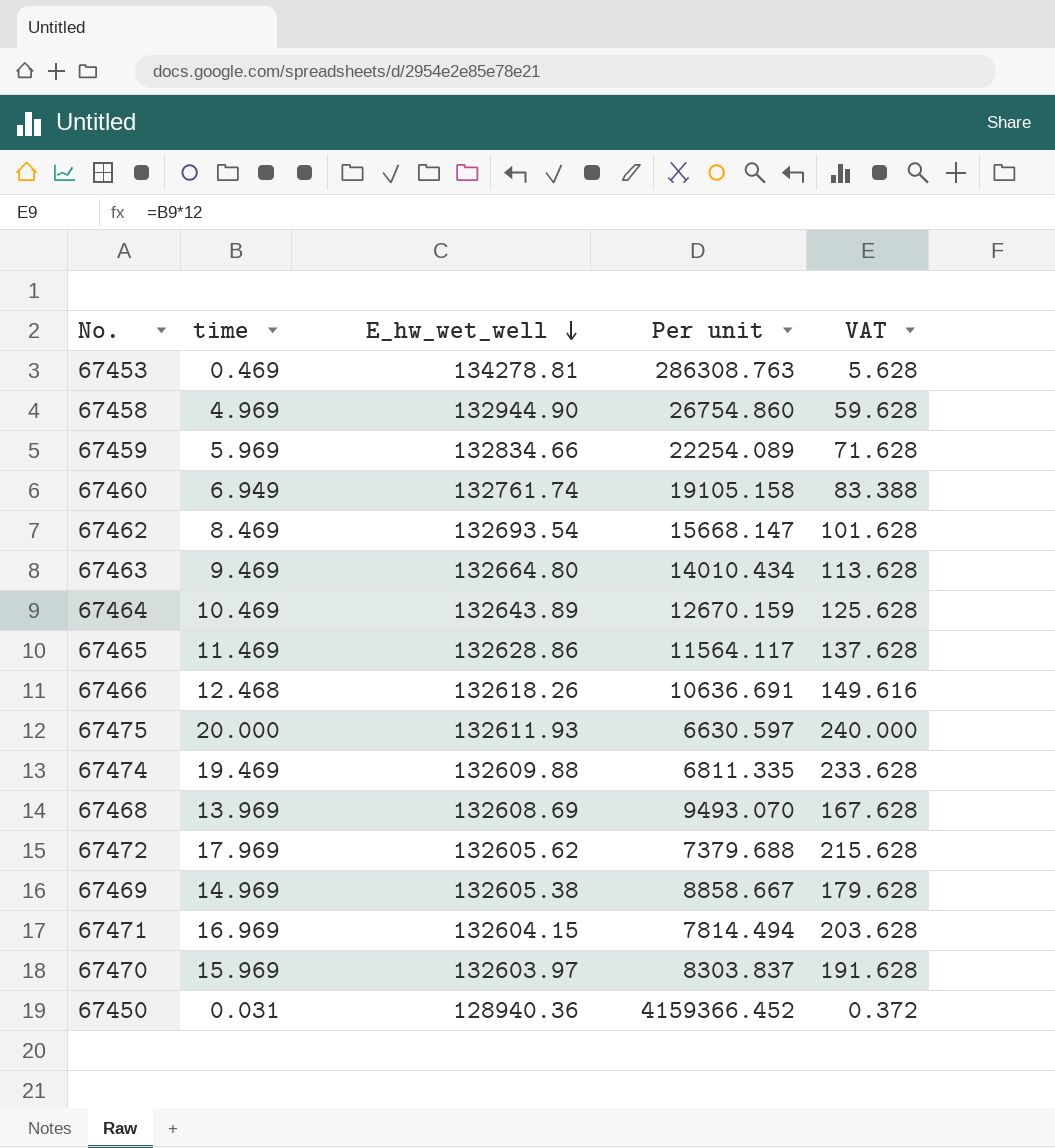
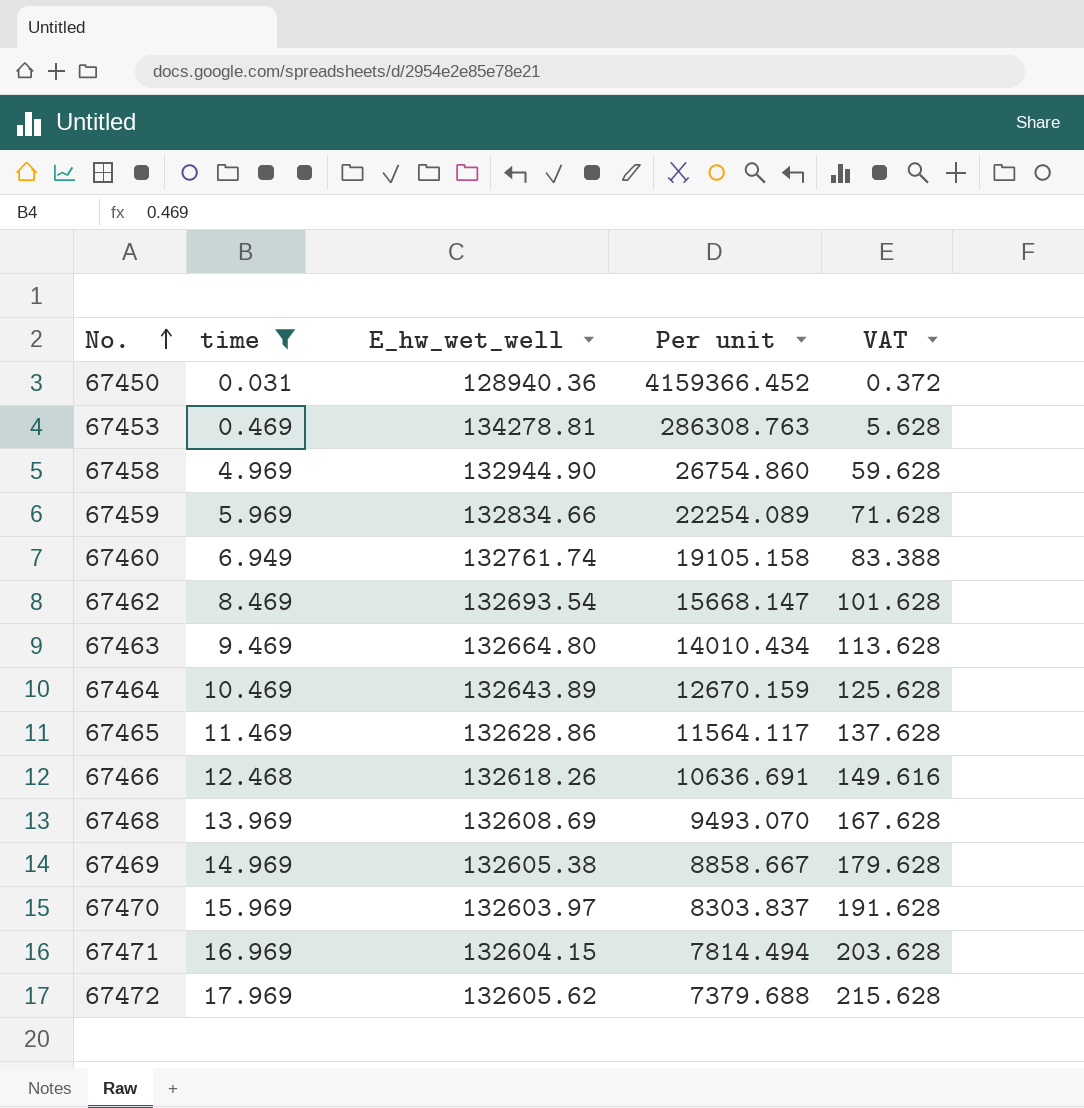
filter: none -> time <= 17.969
row order: E_hw_wet_well descending -> No. ascending

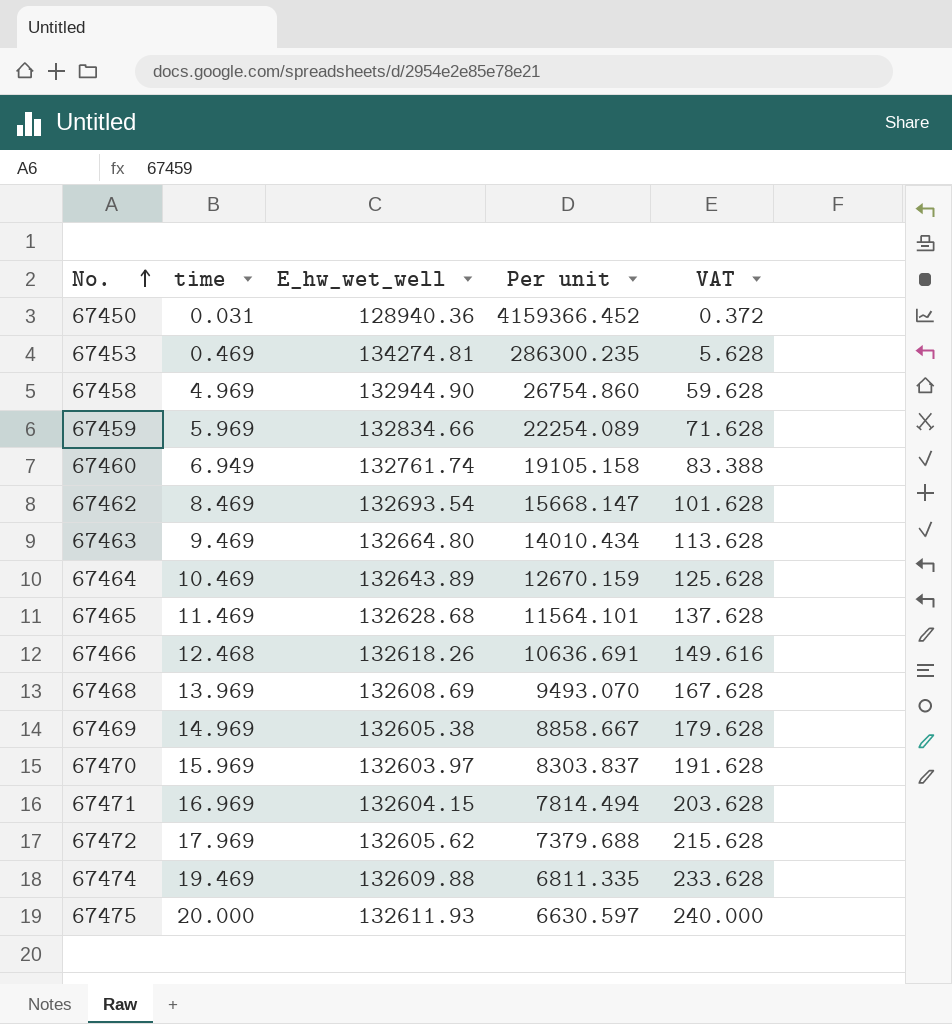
filter: time <= 17.969 -> none
67453 | E_hw_wet_well: 134278.81 -> 134274.81
67453 | Per unit: 286308.763 -> 286300.235
67465 | E_hw_wet_well: 132628.86 -> 132628.68
67465 | Per unit: 11564.117 -> 11564.101

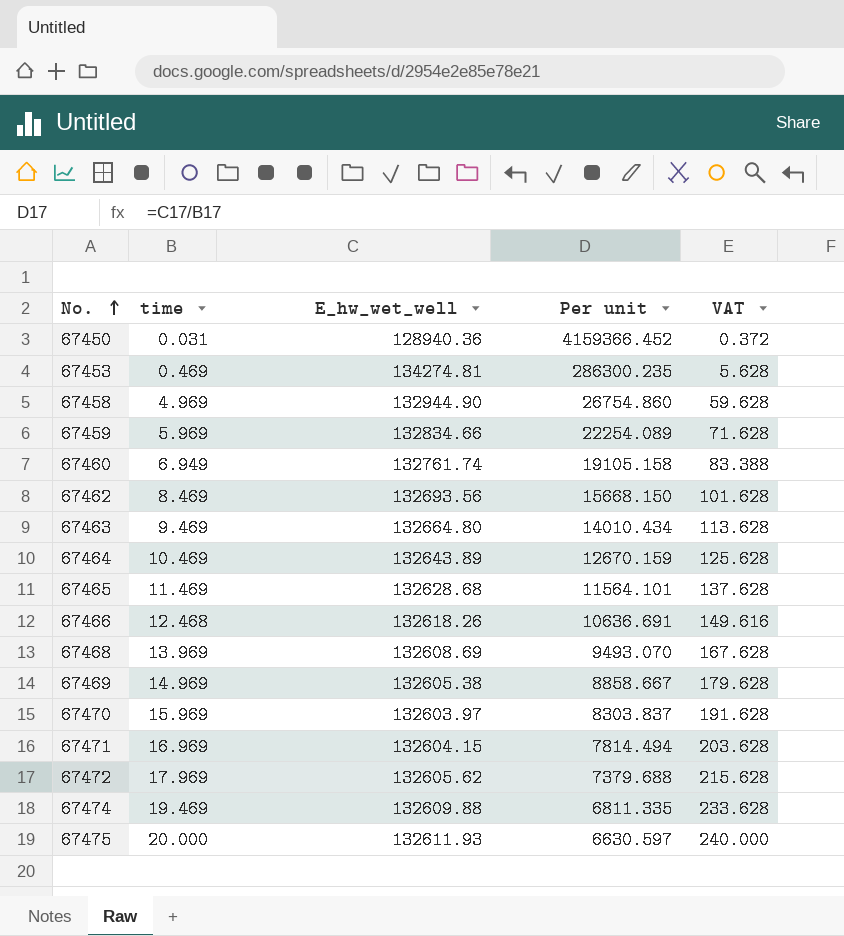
67462 | E_hw_wet_well: 132693.54 -> 132693.56
67462 | Per unit: 15668.147 -> 15668.150

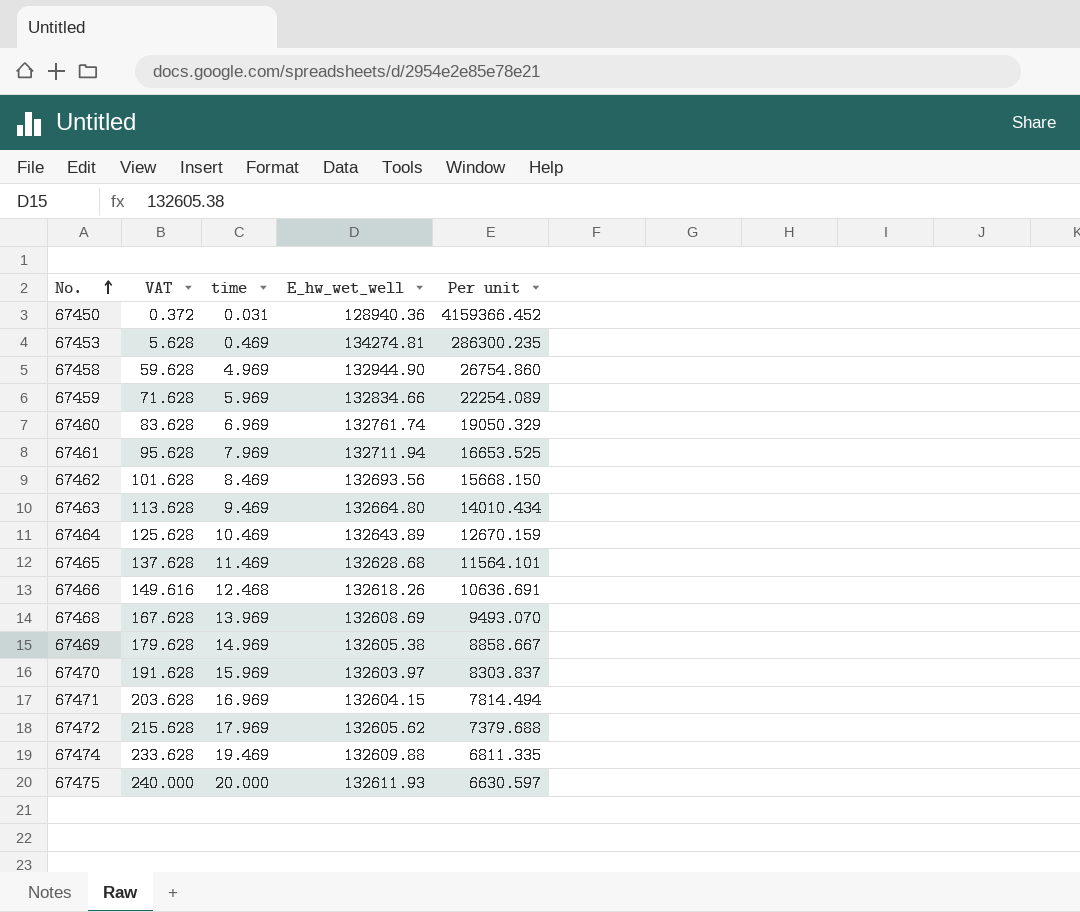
column VAT | position: 5 -> 2
67460 | VAT: 83.388 -> 83.628
67460 | time: 6.949 -> 6.969
67460 | Per unit: 19105.158 -> 19050.329
row 67461: none -> 95.628 | 7.969 | 132711.94 | 16653.525

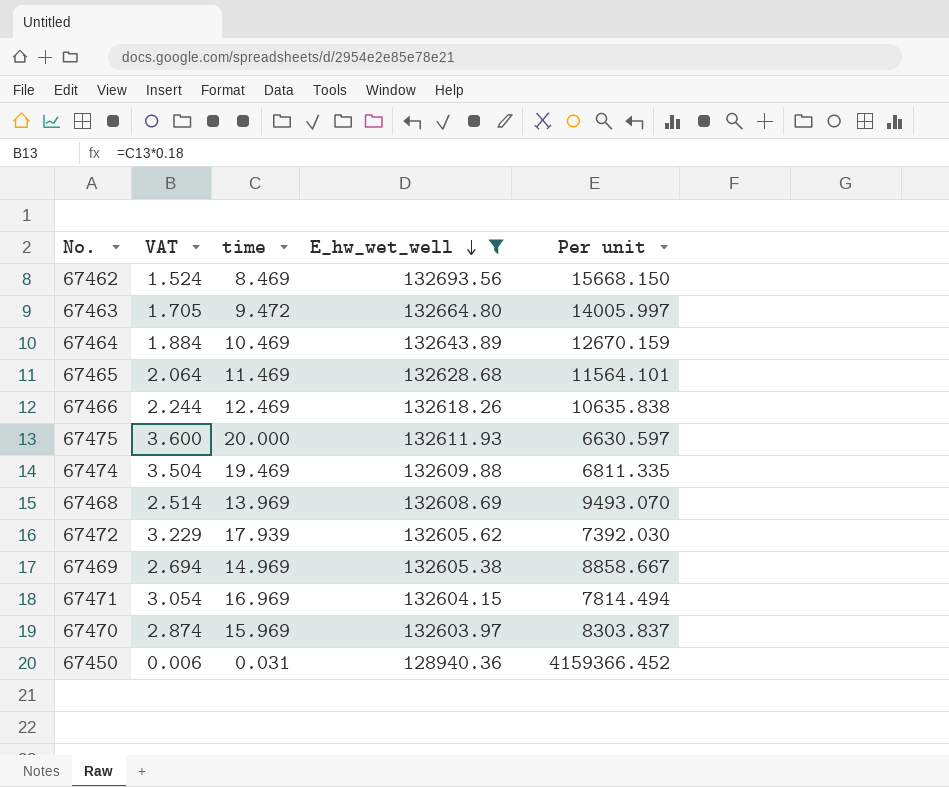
filter: none -> E_hw_wet_well <= 132693.56
row order: No. ascending -> E_hw_wet_well descending
column VAT | formula: [time] * 12 -> [time] * 0.18
67463 | time: 9.469 -> 9.472
67463 | Per unit: 14010.434 -> 14005.997
67466 | time: 12.468 -> 12.469
67466 | Per unit: 10636.691 -> 10635.838
67472 | time: 17.969 -> 17.939
67472 | Per unit: 7379.688 -> 7392.030

